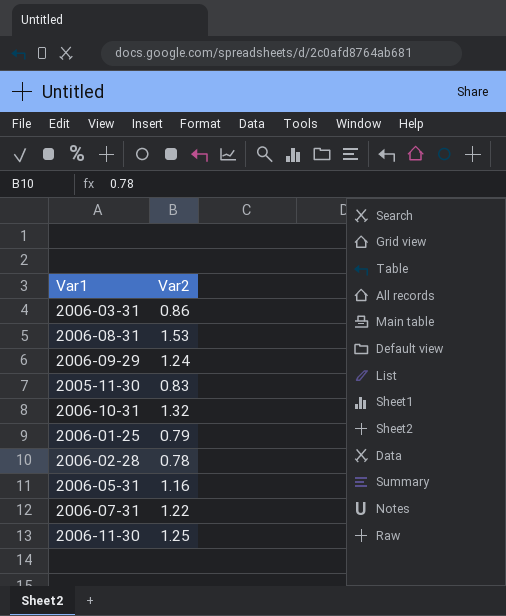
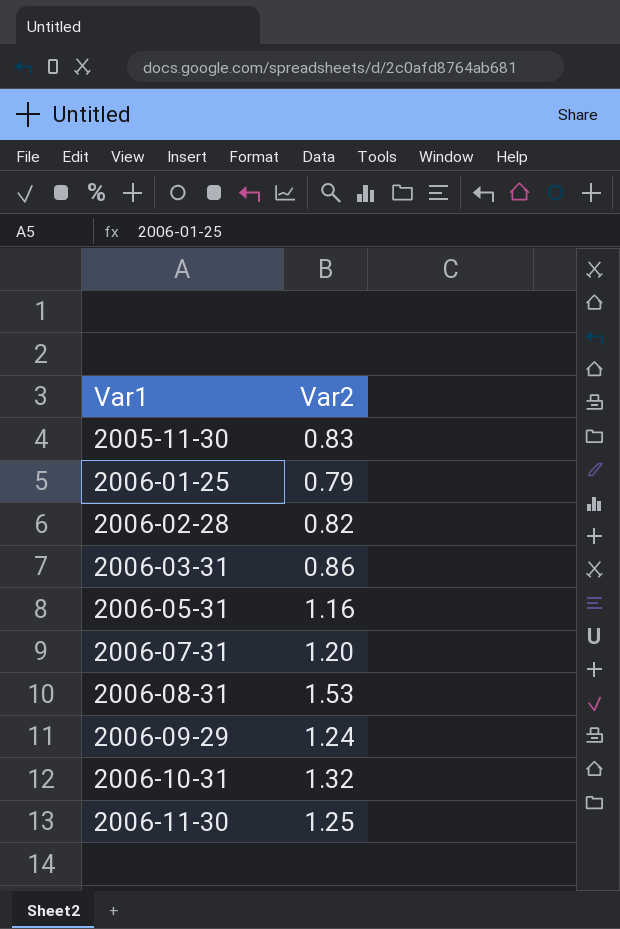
row order: none -> Var1 ascending
2006-02-28 | Var2: 0.78 -> 0.82
2006-07-31 | Var2: 1.22 -> 1.20

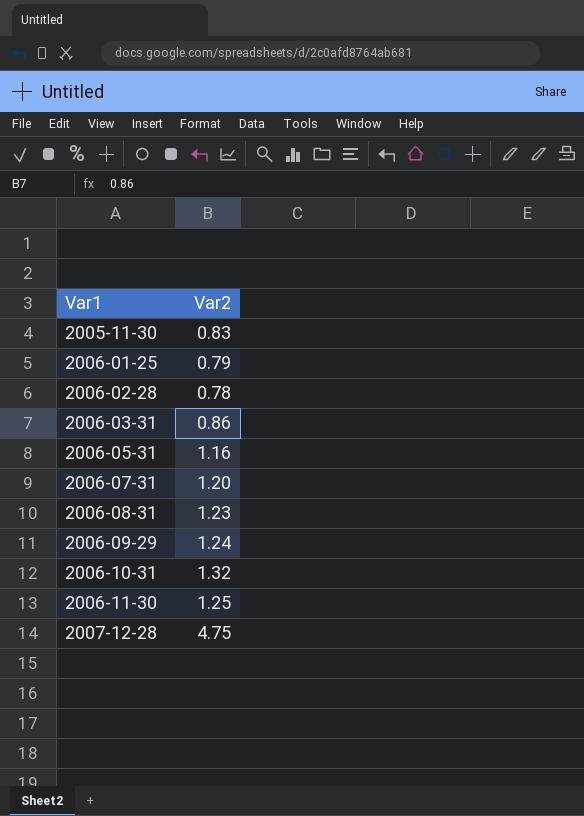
2006-02-28 | Var2: 0.82 -> 0.78
2006-08-31 | Var2: 1.53 -> 1.23
row 2007-12-28: none -> 4.75

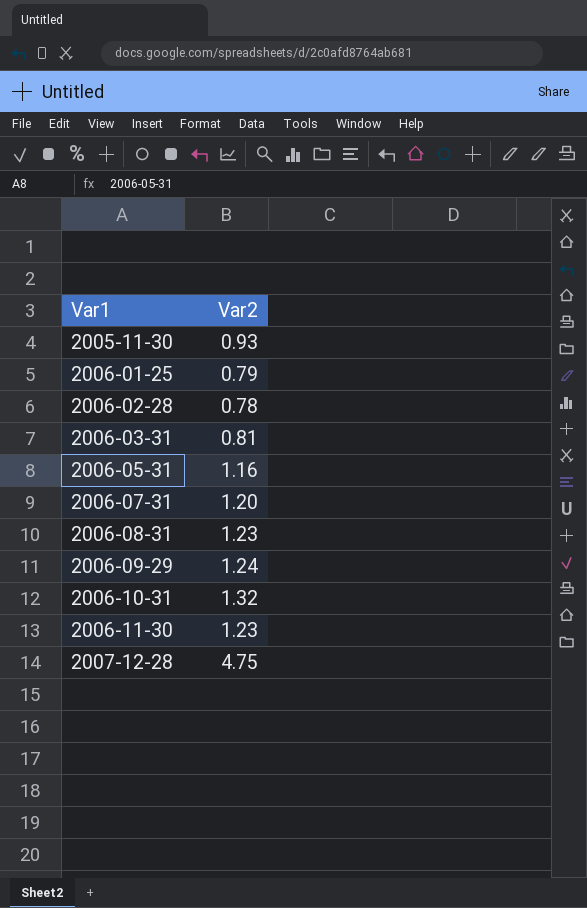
2005-11-30 | Var2: 0.83 -> 0.93
2006-03-31 | Var2: 0.86 -> 0.81
2006-11-30 | Var2: 1.25 -> 1.23

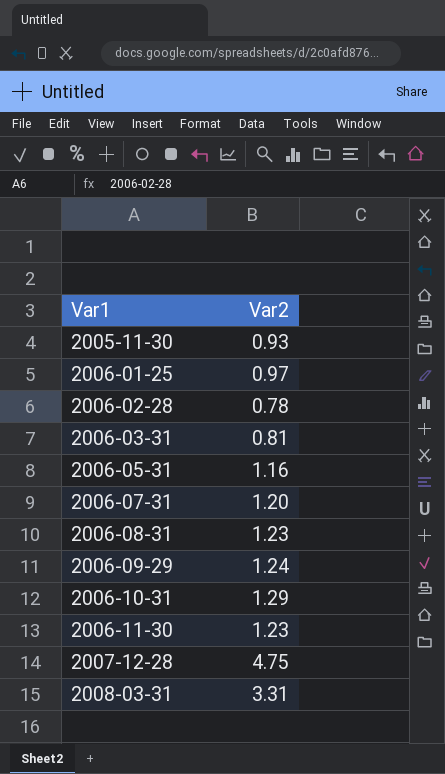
2006-01-25 | Var2: 0.79 -> 0.97
2006-10-31 | Var2: 1.32 -> 1.29
row 2008-03-31: none -> 3.31

